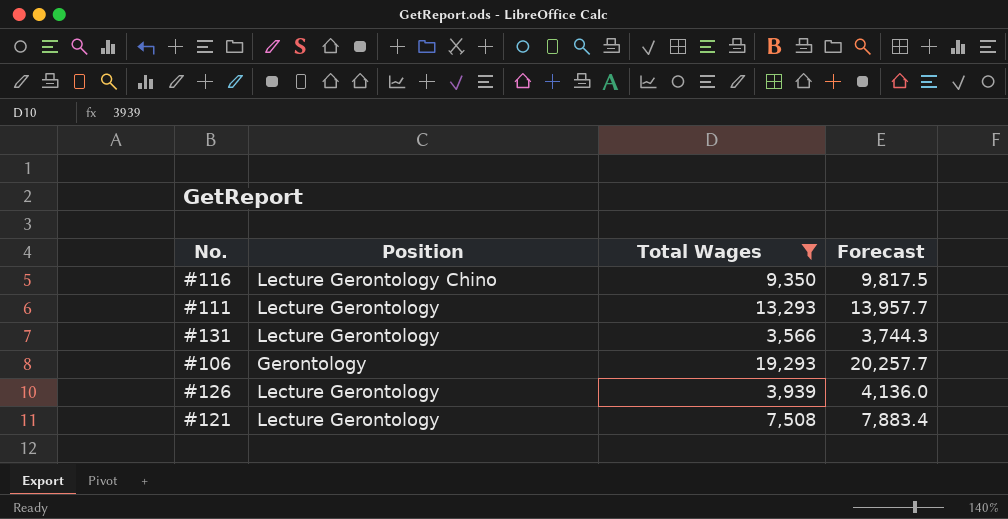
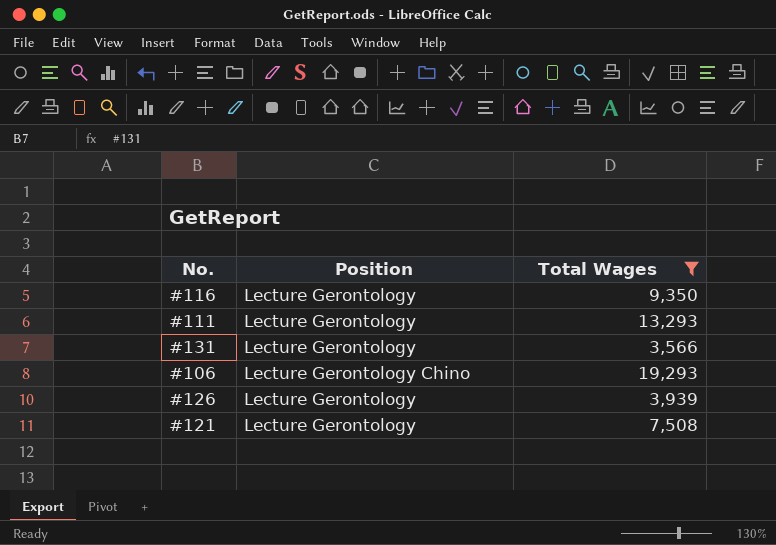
column Forecast | formula: [Total Wages] * 1.05 -> none
#116 | Position: Lecture Gerontology Chino -> Lecture Gerontology
#106 | Position: Gerontology -> Lecture Gerontology Chino

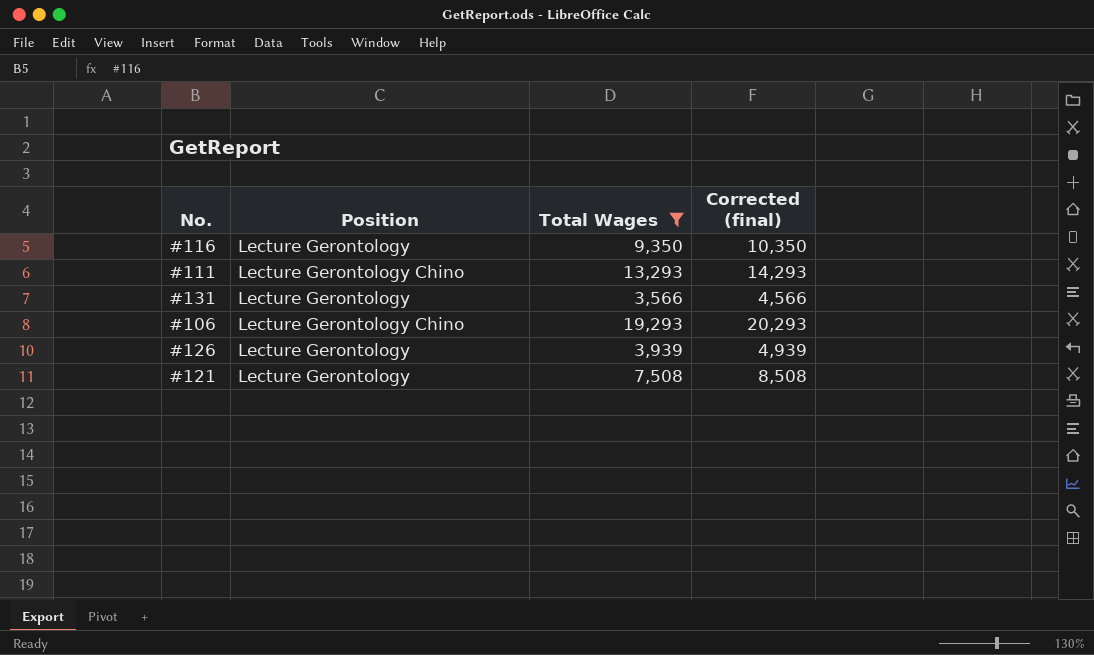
column Corrected (final) | formula: none -> [Total Wages] + 1000
#111 | Position: Lecture Gerontology -> Lecture Gerontology Chino

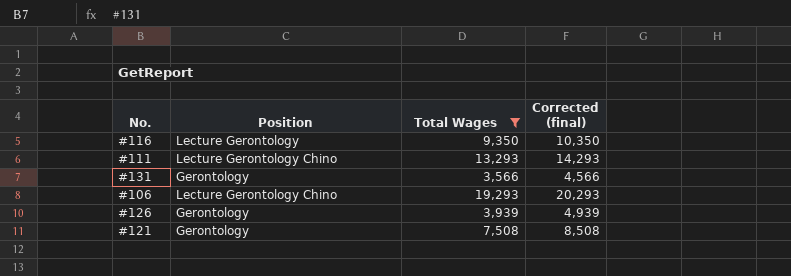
#131 | Position: Lecture Gerontology -> Gerontology
#126 | Position: Lecture Gerontology -> Gerontology
#121 | Position: Lecture Gerontology -> Gerontology

